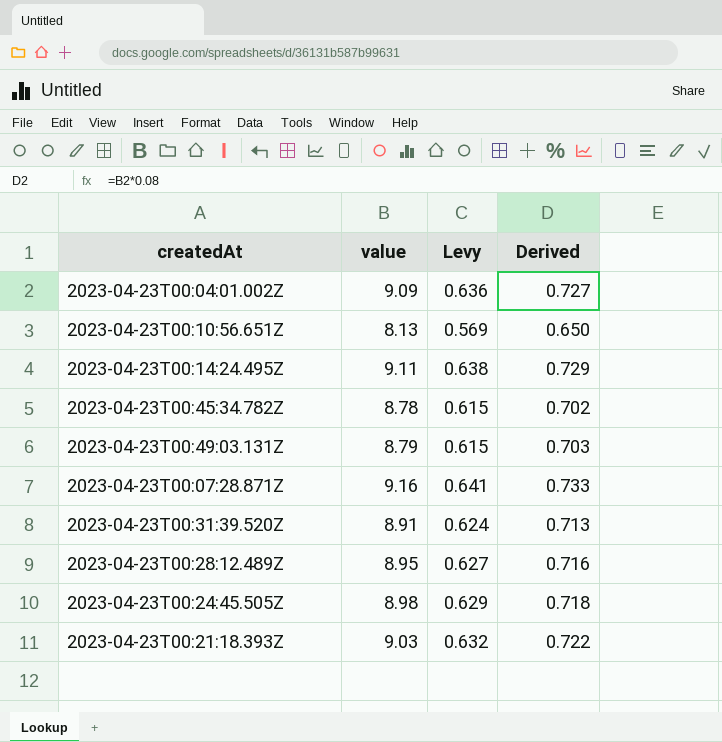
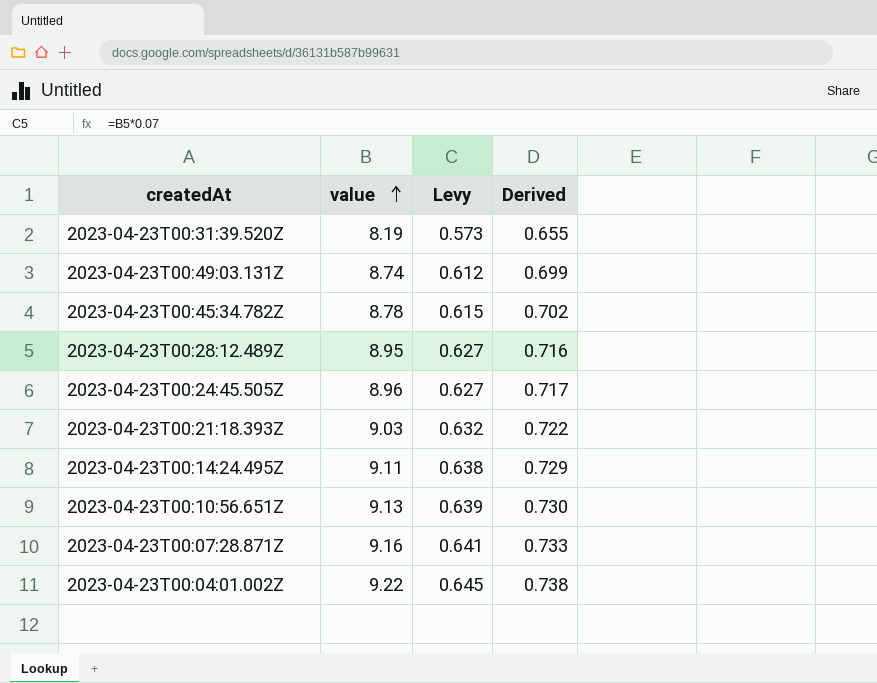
row order: none -> value ascending
2023-04-23T00:31:39.520Z | value: 8.91 -> 8.19
2023-04-23T00:31:39.520Z | Levy: 0.624 -> 0.573
2023-04-23T00:31:39.520Z | Derived: 0.713 -> 0.655
2023-04-23T00:49:03.131Z | value: 8.79 -> 8.74
2023-04-23T00:49:03.131Z | Levy: 0.615 -> 0.612
2023-04-23T00:49:03.131Z | Derived: 0.703 -> 0.699
2023-04-23T00:24:45.505Z | value: 8.98 -> 8.96
2023-04-23T00:24:45.505Z | Levy: 0.629 -> 0.627
2023-04-23T00:24:45.505Z | Derived: 0.718 -> 0.717
2023-04-23T00:10:56.651Z | value: 8.13 -> 9.13
2023-04-23T00:10:56.651Z | Levy: 0.569 -> 0.639
2023-04-23T00:10:56.651Z | Derived: 0.650 -> 0.730
2023-04-23T00:04:01.002Z | value: 9.09 -> 9.22
2023-04-23T00:04:01.002Z | Levy: 0.636 -> 0.645
2023-04-23T00:04:01.002Z | Derived: 0.727 -> 0.738

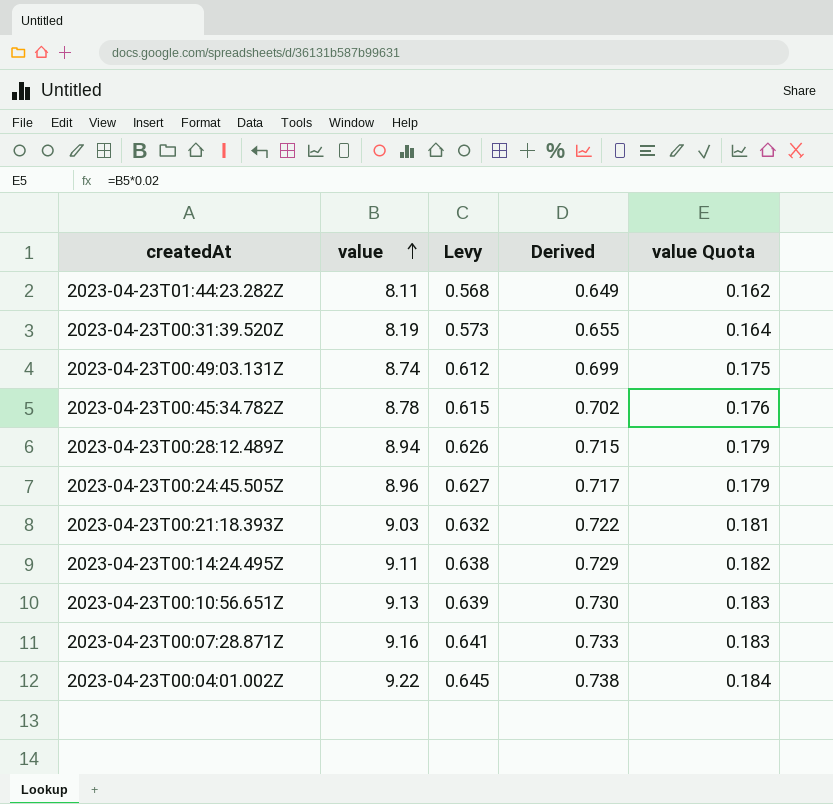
column value Quota | formula: none -> [value] * 0.02
row 2023-04-23T01:44:23.282Z: none -> 8.11 | 0.568 | 0.649 | 0.162
2023-04-23T00:28:12.489Z | value: 8.95 -> 8.94
2023-04-23T00:28:12.489Z | Levy: 0.627 -> 0.626
2023-04-23T00:28:12.489Z | Derived: 0.716 -> 0.715

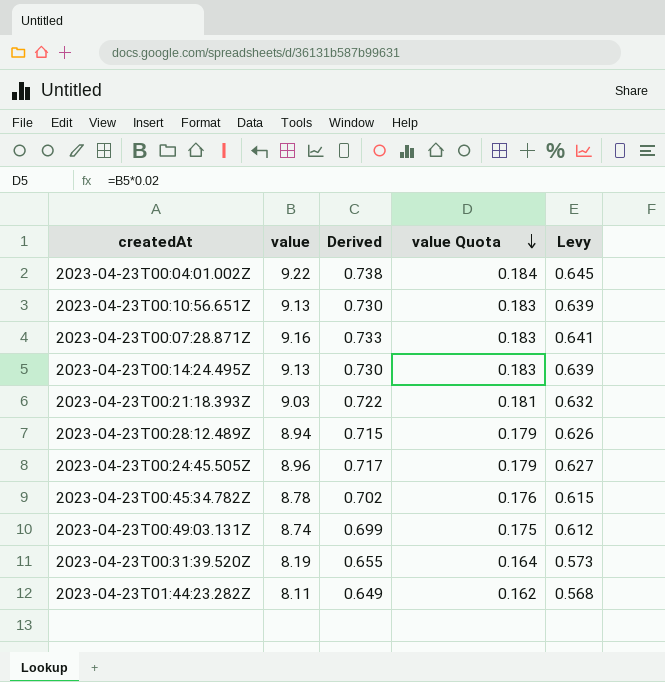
row order: value ascending -> value Quota descending
column Levy | position: 3 -> 5
2023-04-23T00:14:24.495Z | value: 9.11 -> 9.13
2023-04-23T00:14:24.495Z | Derived: 0.729 -> 0.730
2023-04-23T00:14:24.495Z | value Quota: 0.182 -> 0.183
2023-04-23T00:14:24.495Z | Levy: 0.638 -> 0.639

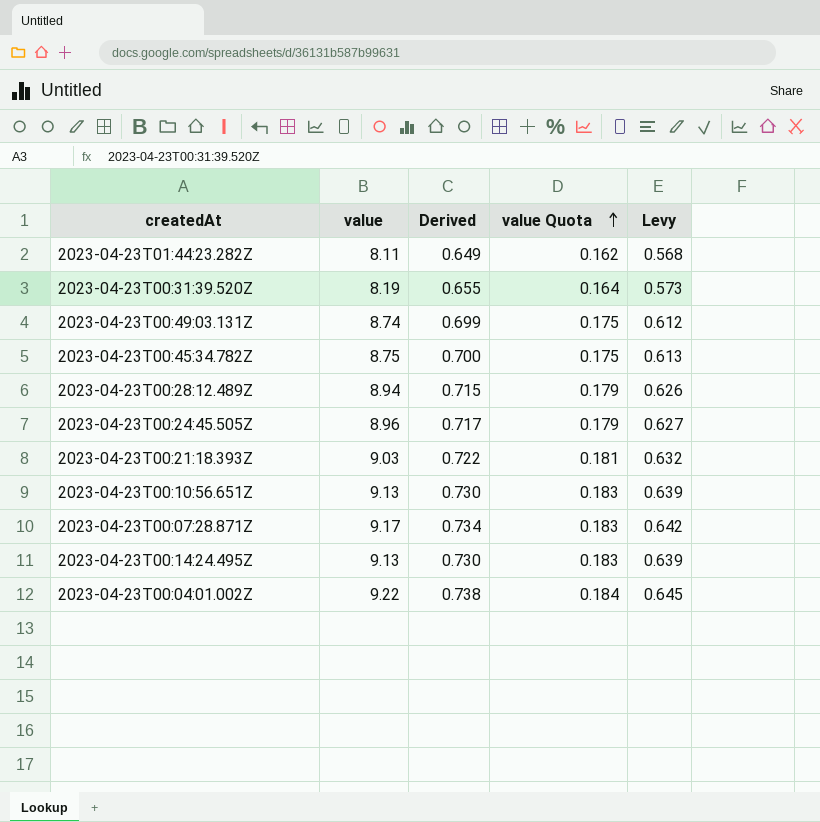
row order: value Quota descending -> value Quota ascending
2023-04-23T00:45:34.782Z | value: 8.78 -> 8.75
2023-04-23T00:45:34.782Z | Derived: 0.702 -> 0.700
2023-04-23T00:45:34.782Z | value Quota: 0.176 -> 0.175
2023-04-23T00:45:34.782Z | Levy: 0.615 -> 0.613
2023-04-23T00:07:28.871Z | value: 9.16 -> 9.17
2023-04-23T00:07:28.871Z | Derived: 0.733 -> 0.734
2023-04-23T00:07:28.871Z | Levy: 0.641 -> 0.642

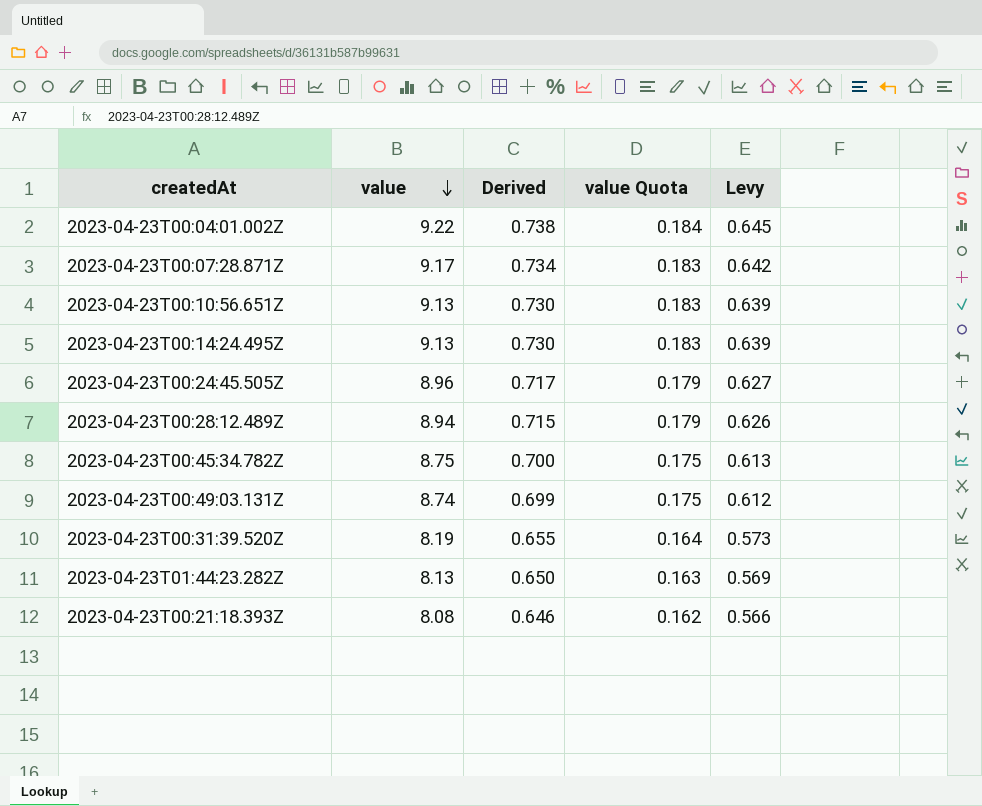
row order: value Quota ascending -> value descending
2023-04-23T01:44:23.282Z | value: 8.11 -> 8.13
2023-04-23T01:44:23.282Z | Derived: 0.649 -> 0.650
2023-04-23T01:44:23.282Z | value Quota: 0.162 -> 0.163
2023-04-23T01:44:23.282Z | Levy: 0.568 -> 0.569
2023-04-23T00:21:18.393Z | value: 9.03 -> 8.08
2023-04-23T00:21:18.393Z | Derived: 0.722 -> 0.646
2023-04-23T00:21:18.393Z | value Quota: 0.181 -> 0.162
2023-04-23T00:21:18.393Z | Levy: 0.632 -> 0.566

